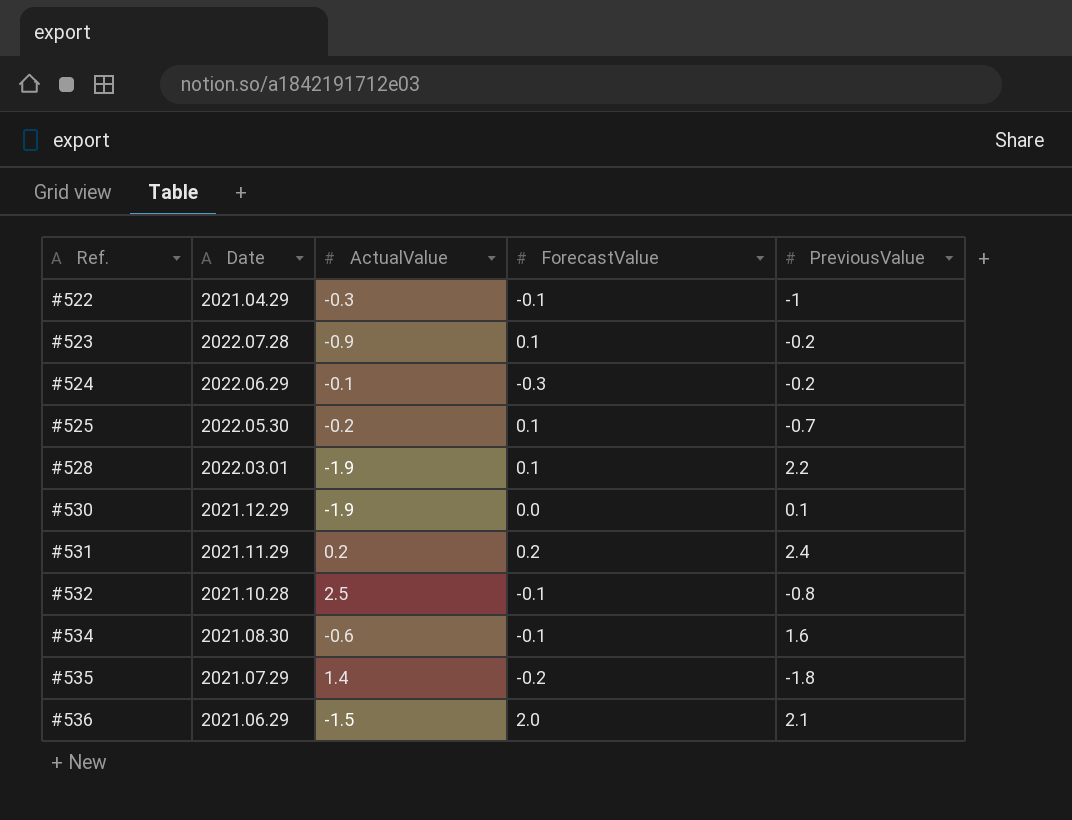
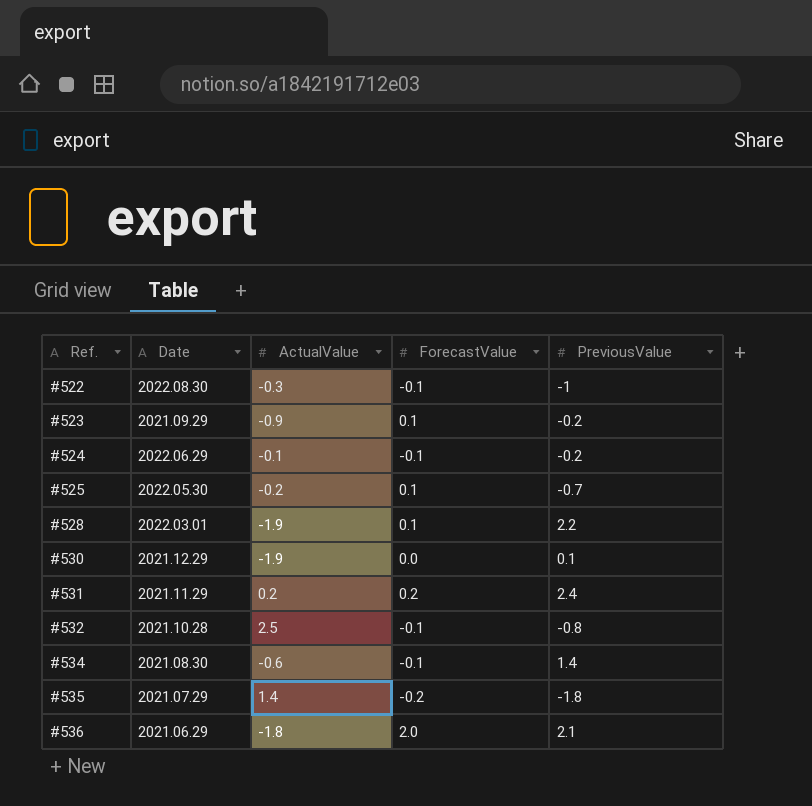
#522 | Date: 2021.04.29 -> 2022.08.30
#523 | Date: 2022.07.28 -> 2021.09.29
#524 | ForecastValue: -0.3 -> -0.1
#534 | PreviousValue: 1.6 -> 1.4
#536 | ActualValue: -1.5 -> -1.8

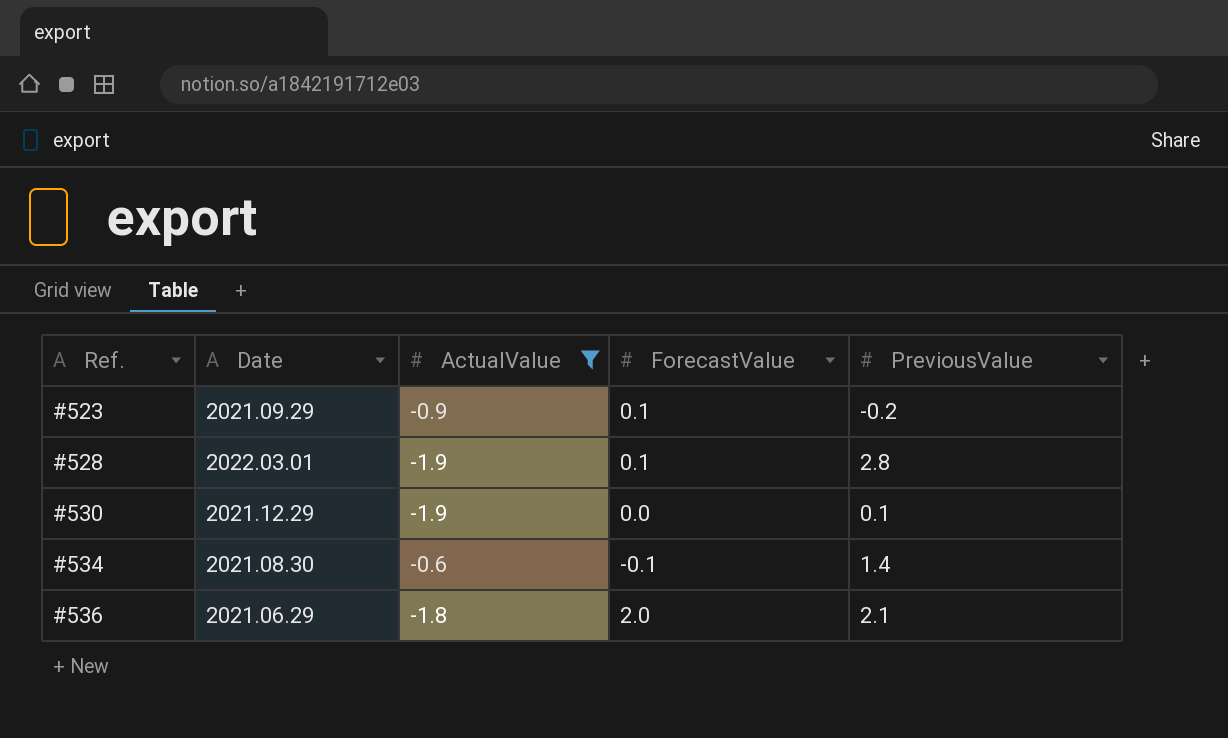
filter: none -> ActualValue <= -0.6
#528 | PreviousValue: 2.2 -> 2.8

